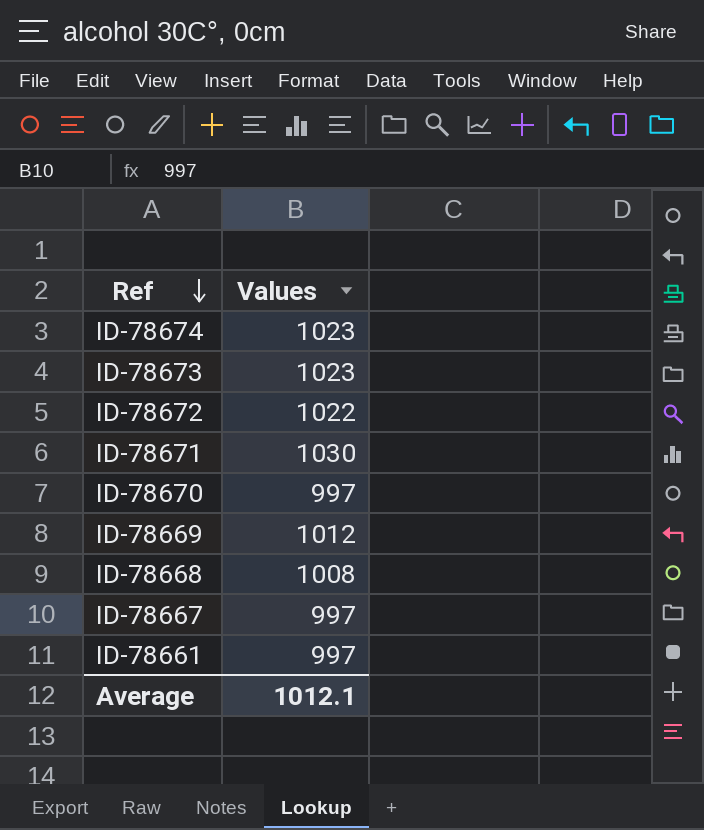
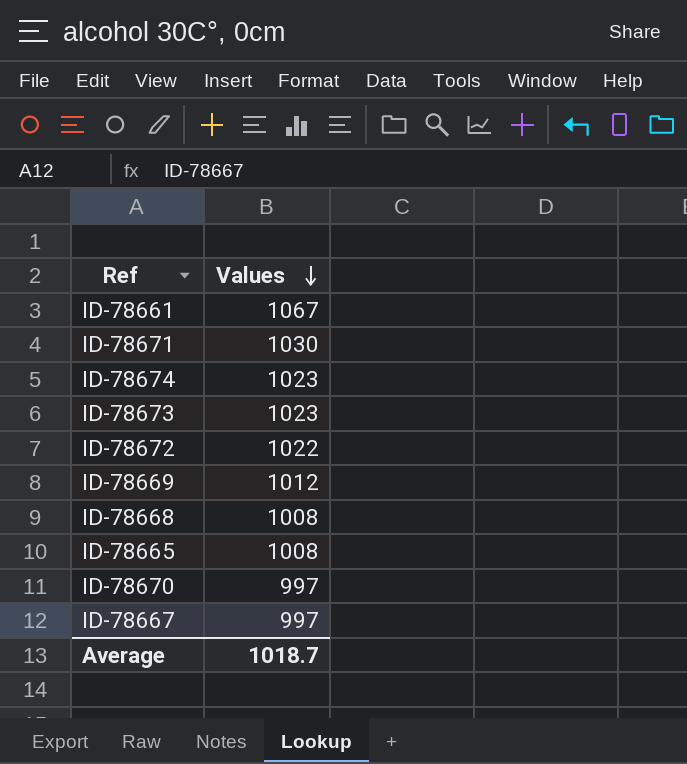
row order: Ref descending -> Values descending
ID-78661 | Values: 997 -> 1067
row ID-78665: none -> 1008
Average | Values: 1012.1 -> 1018.7

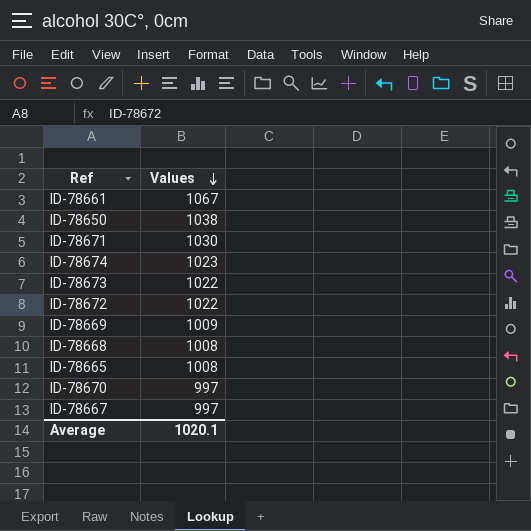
row ID-78650: none -> 1038
ID-78673 | Values: 1023 -> 1022
ID-78669 | Values: 1012 -> 1009
Average | Values: 1018.7 -> 1020.1

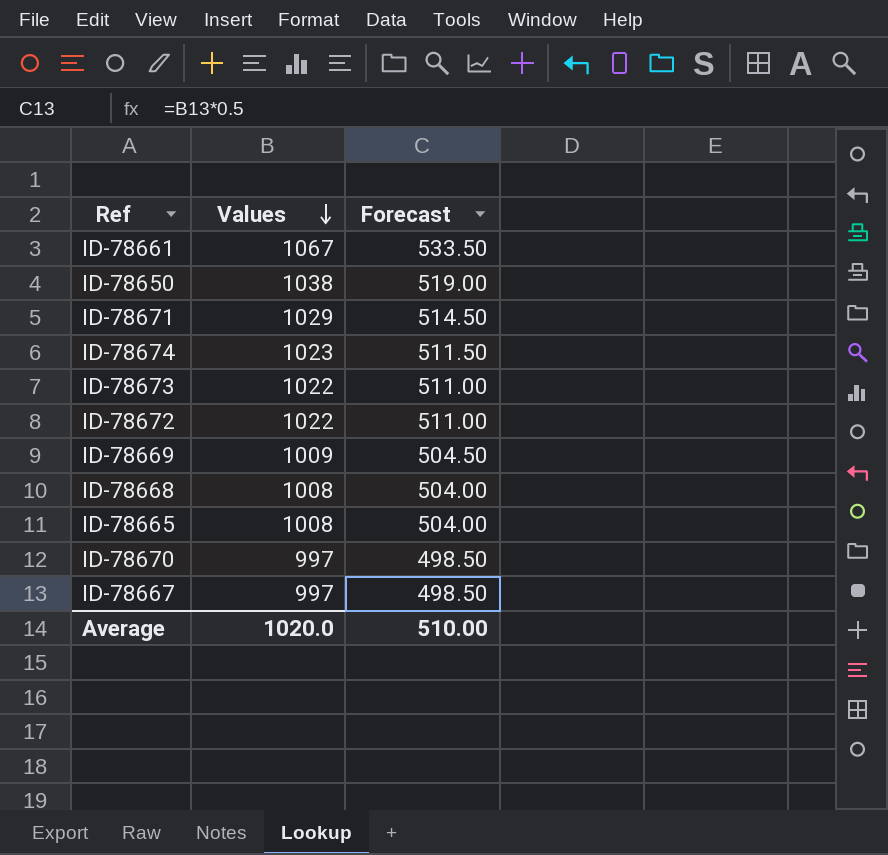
column Forecast | formula: none -> [Values] * 0.5
ID-78671 | Values: 1030 -> 1029
Average | Values: 1020.1 -> 1020.0

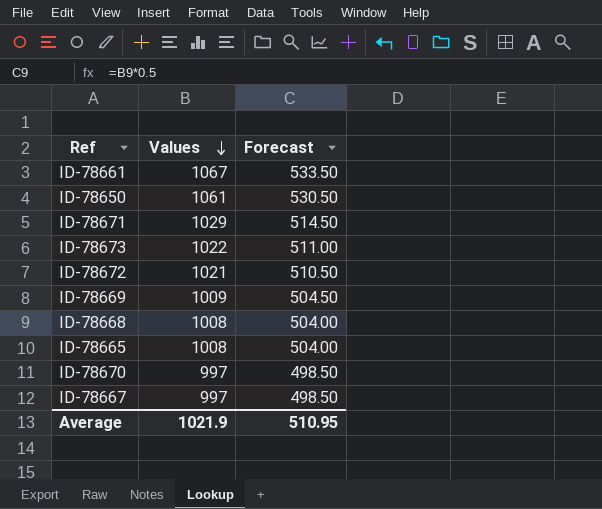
row ID-78674: 1023 | 511.50 -> none
ID-78650 | Values: 1038 -> 1061
ID-78650 | Forecast: 519.00 -> 530.50
ID-78672 | Values: 1022 -> 1021
ID-78672 | Forecast: 511.00 -> 510.50
Average | Values: 1020.0 -> 1021.9
Average | Forecast: 510.00 -> 510.95

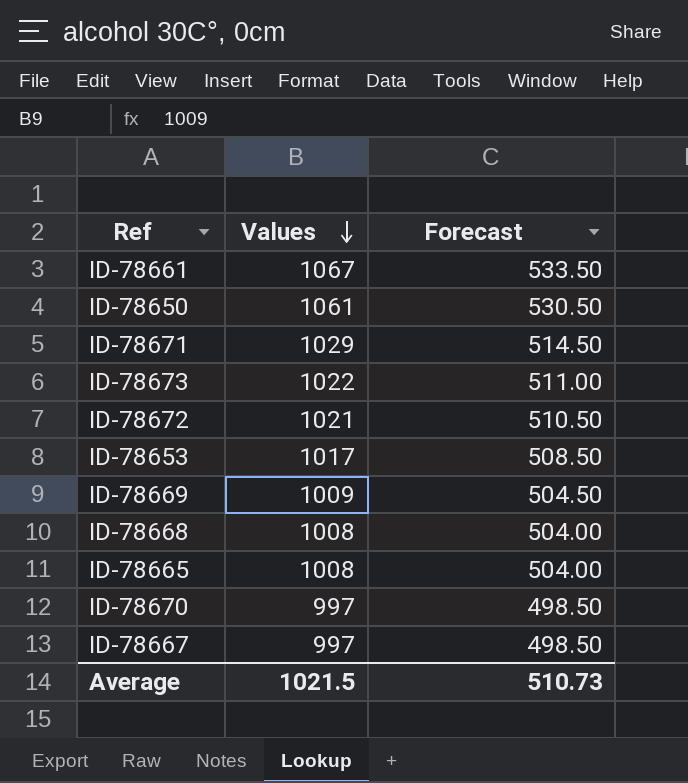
row ID-78653: none -> 1017 | 508.50
Average | Values: 1021.9 -> 1021.5
Average | Forecast: 510.95 -> 510.73

